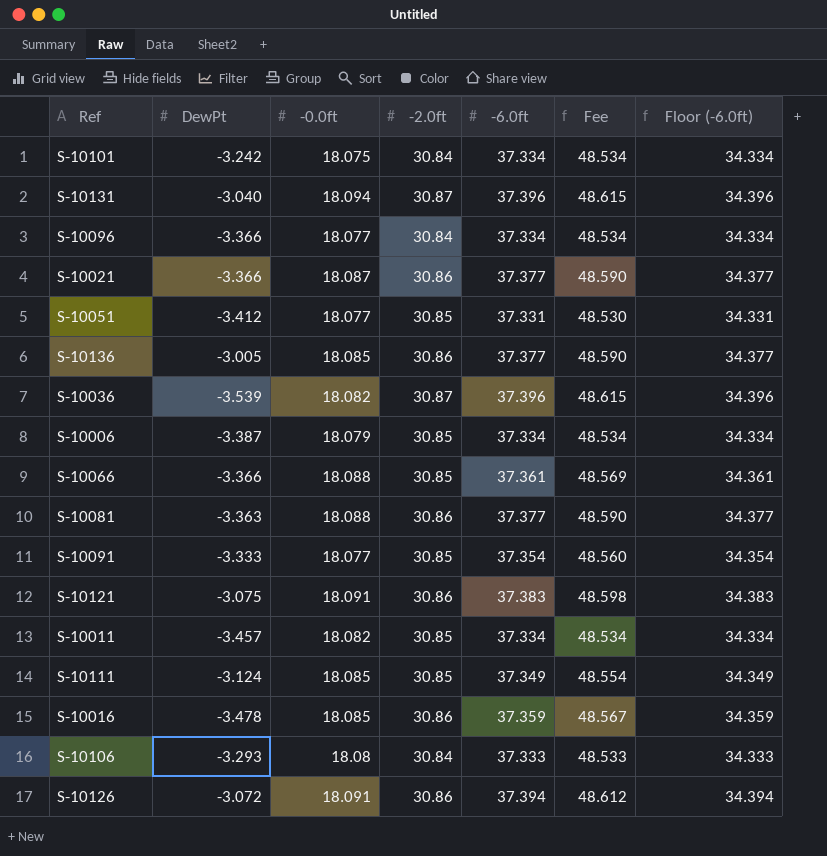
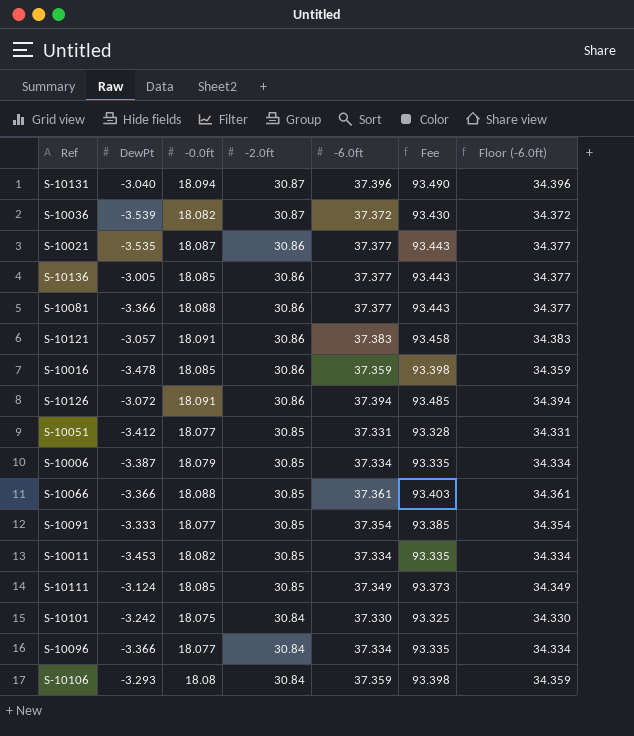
row order: none -> -2.0ft descending
column Fee | formula: [-6.0ft] * 1.3 -> [-6.0ft] * 2.5
S-10036 | -6.0ft: 37.396 -> 37.372
S-10036 | Floor (-6.0ft): 34.396 -> 34.372
S-10021 | DewPt: -3.366 -> -3.535
S-10081 | DewPt: -3.363 -> -3.366
S-10121 | DewPt: -3.075 -> -3.057
S-10011 | DewPt: -3.457 -> -3.453
S-10101 | -6.0ft: 37.334 -> 37.330
S-10101 | Floor (-6.0ft): 34.334 -> 34.330
S-10106 | -6.0ft: 37.333 -> 37.359
S-10106 | Floor (-6.0ft): 34.333 -> 34.359

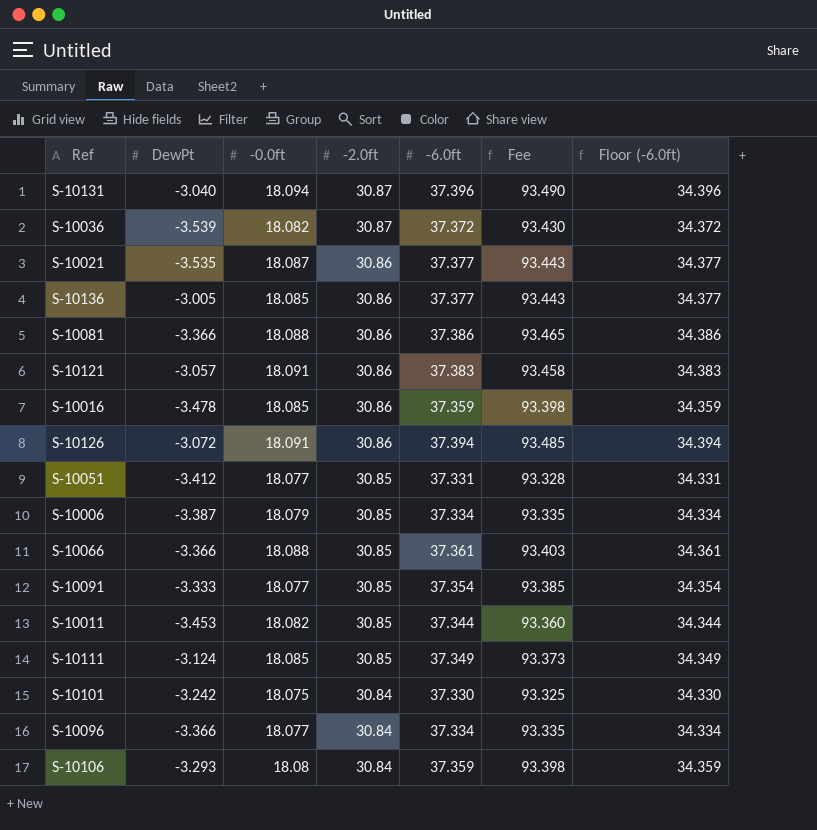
S-10081 | -6.0ft: 37.377 -> 37.386
S-10081 | Fee: 93.443 -> 93.465
S-10081 | Floor (-6.0ft): 34.377 -> 34.386
S-10011 | -6.0ft: 37.334 -> 37.344
S-10011 | Fee: 93.335 -> 93.360
S-10011 | Floor (-6.0ft): 34.334 -> 34.344

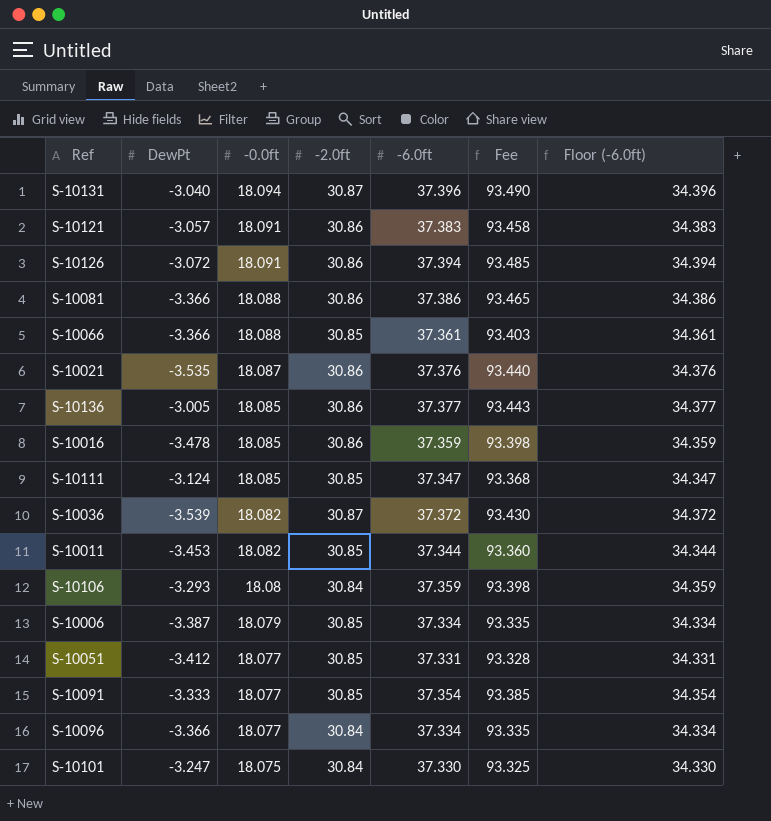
row order: -2.0ft descending -> -0.0ft descending
S-10021 | -6.0ft: 37.377 -> 37.376
S-10021 | Fee: 93.443 -> 93.440
S-10021 | Floor (-6.0ft): 34.377 -> 34.376
S-10111 | -6.0ft: 37.349 -> 37.347
S-10111 | Fee: 93.373 -> 93.368
S-10111 | Floor (-6.0ft): 34.349 -> 34.347
S-10101 | DewPt: -3.242 -> -3.247

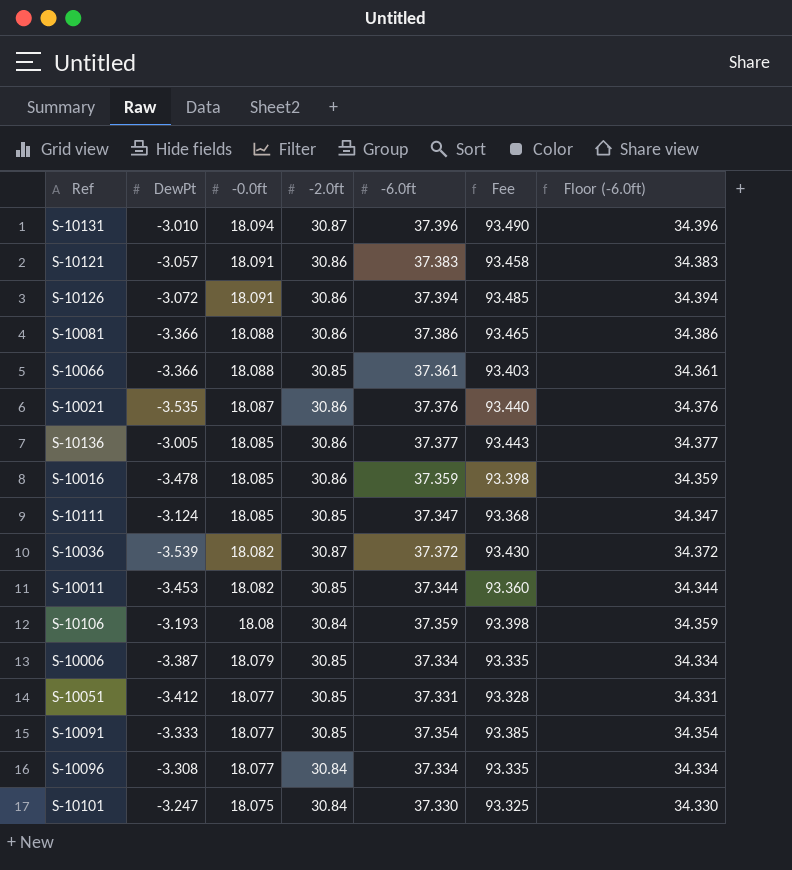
S-10131 | DewPt: -3.040 -> -3.010
S-10106 | DewPt: -3.293 -> -3.193
S-10096 | DewPt: -3.366 -> -3.308

